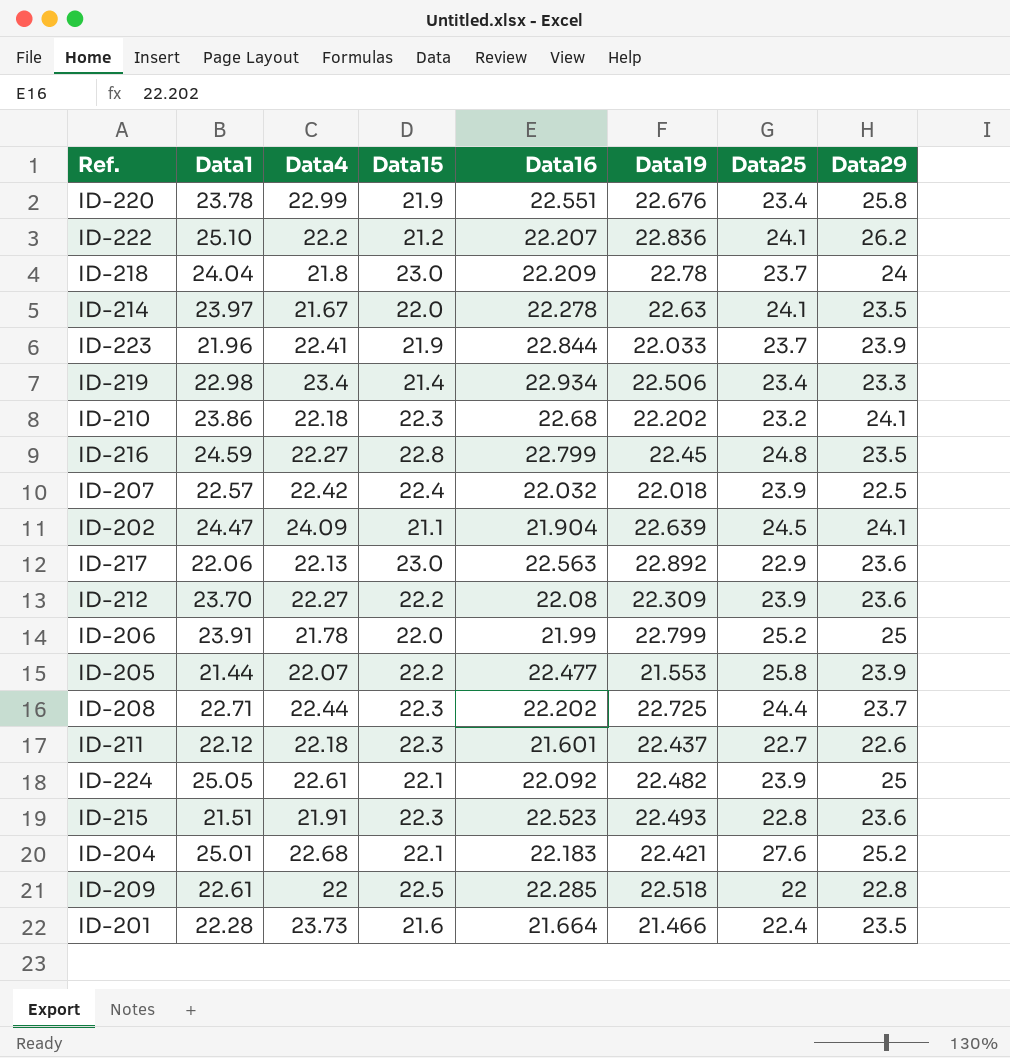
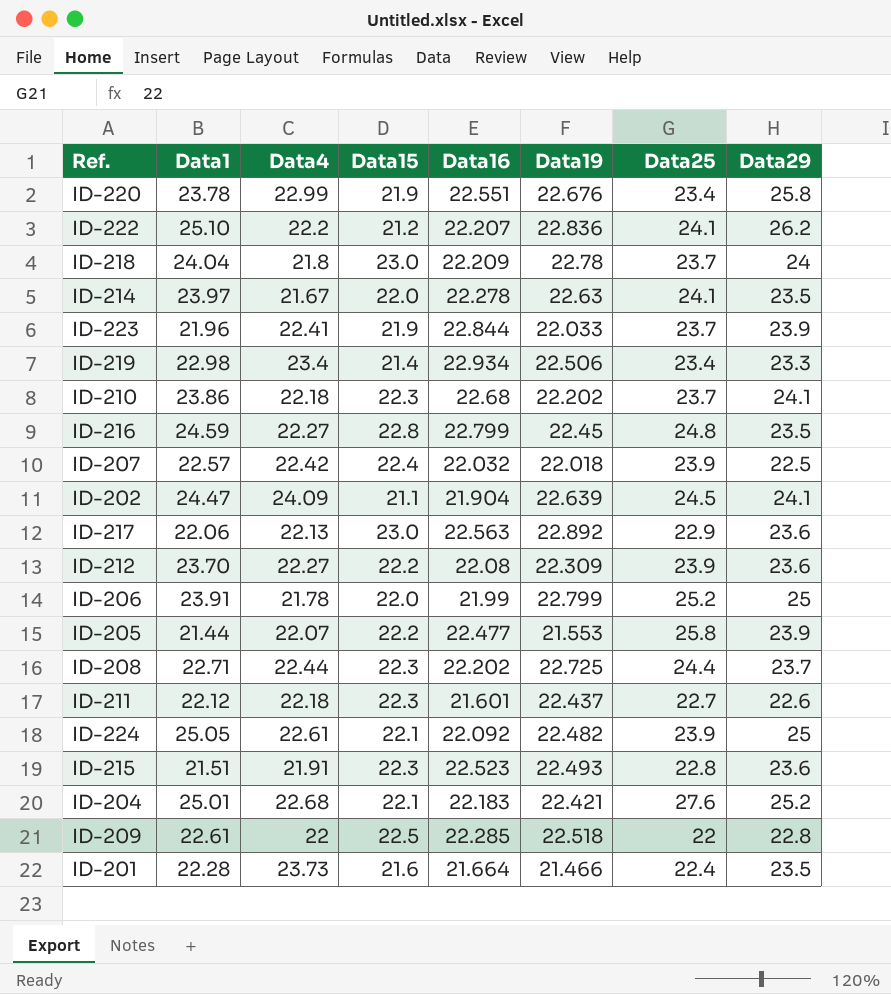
ID-210 | Data25: 23.2 -> 23.7

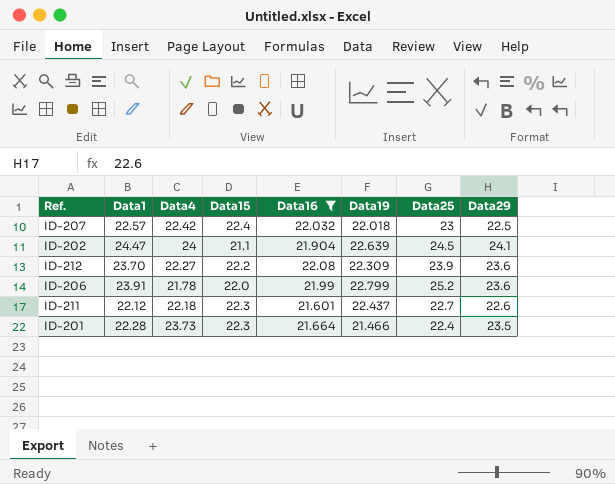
filter: none -> Data16 <= 22.08
ID-207 | Data25: 23.9 -> 23
ID-202 | Data4: 24.09 -> 24
ID-206 | Data29: 25 -> 23.6
ID-201 | Data15: 21.6 -> 22.3

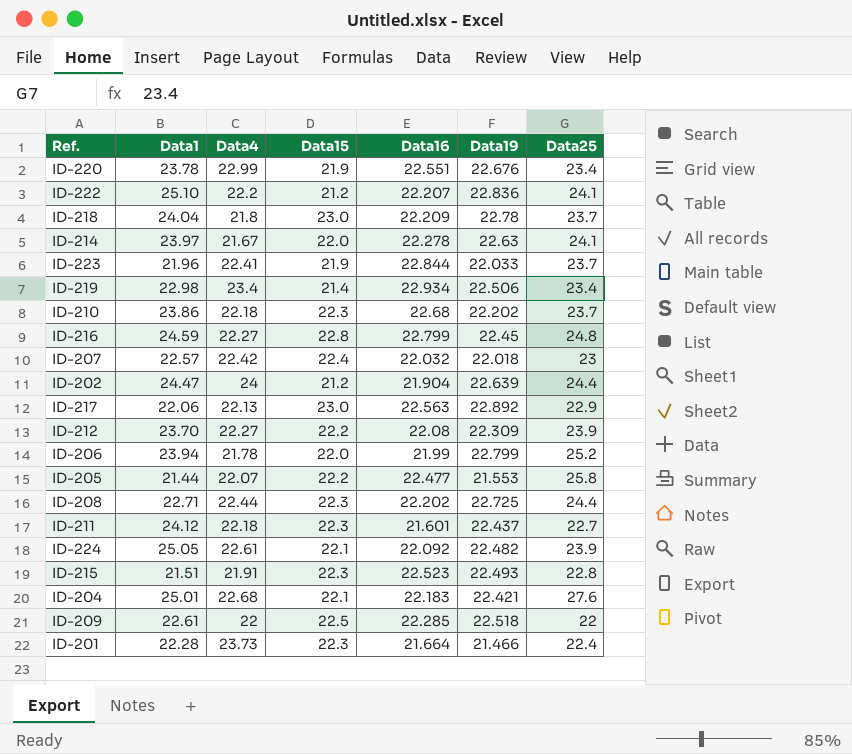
filter: Data16 <= 22.08 -> none
column Data29 | position: 8 -> none
ID-202 | Data15: 21.1 -> 21.2
ID-202 | Data25: 24.5 -> 24.4
ID-206 | Data1: 23.91 -> 23.94
ID-211 | Data1: 22.12 -> 24.12

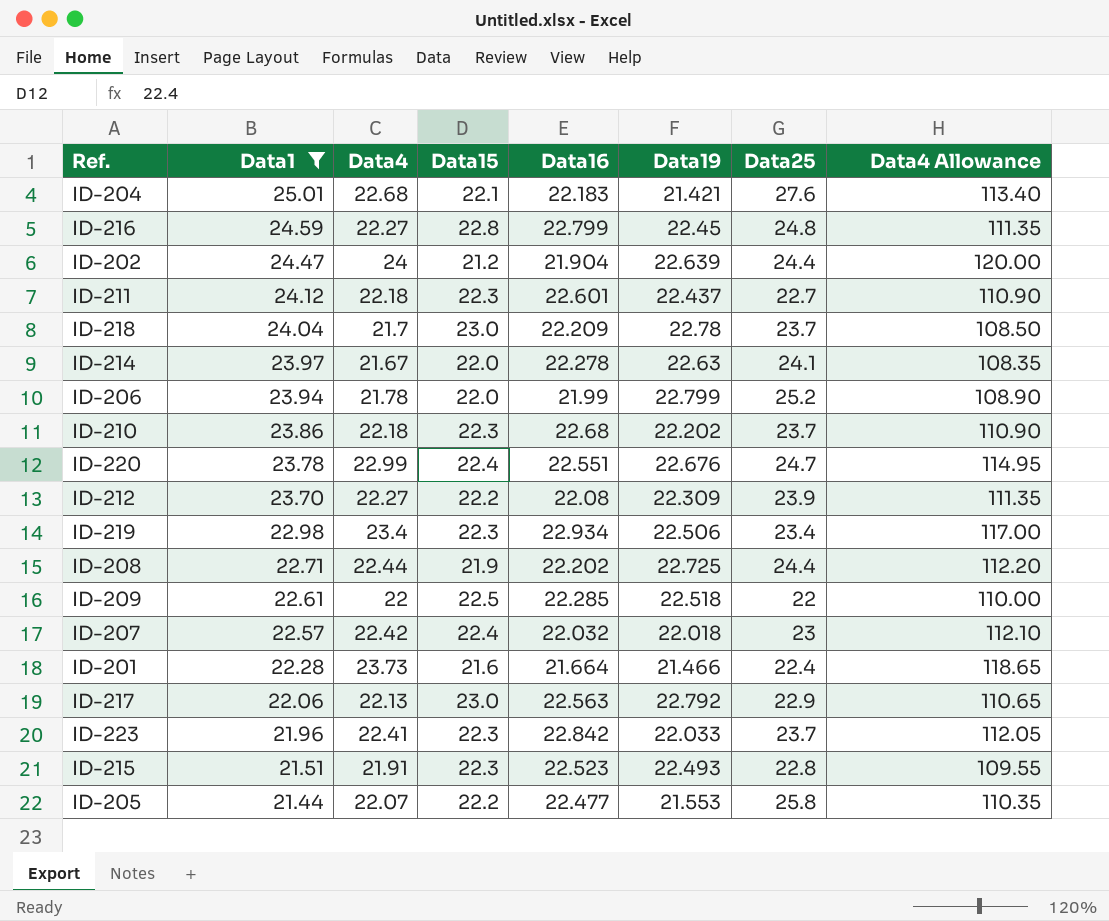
filter: none -> Data1 <= 25.01
row order: none -> Data1 descending
column Data4 Allowance | formula: none -> [Data4] * 5
ID-204 | Data19: 22.421 -> 21.421
ID-211 | Data16: 21.601 -> 22.601
ID-218 | Data4: 21.8 -> 21.7
ID-220 | Data15: 21.9 -> 22.4
ID-220 | Data25: 23.4 -> 24.7
ID-219 | Data15: 21.4 -> 22.3
ID-208 | Data15: 22.3 -> 21.9
ID-201 | Data15: 22.3 -> 21.6
ID-217 | Data19: 22.892 -> 22.792
ID-223 | Data15: 21.9 -> 22.3
ID-223 | Data16: 22.844 -> 22.842

